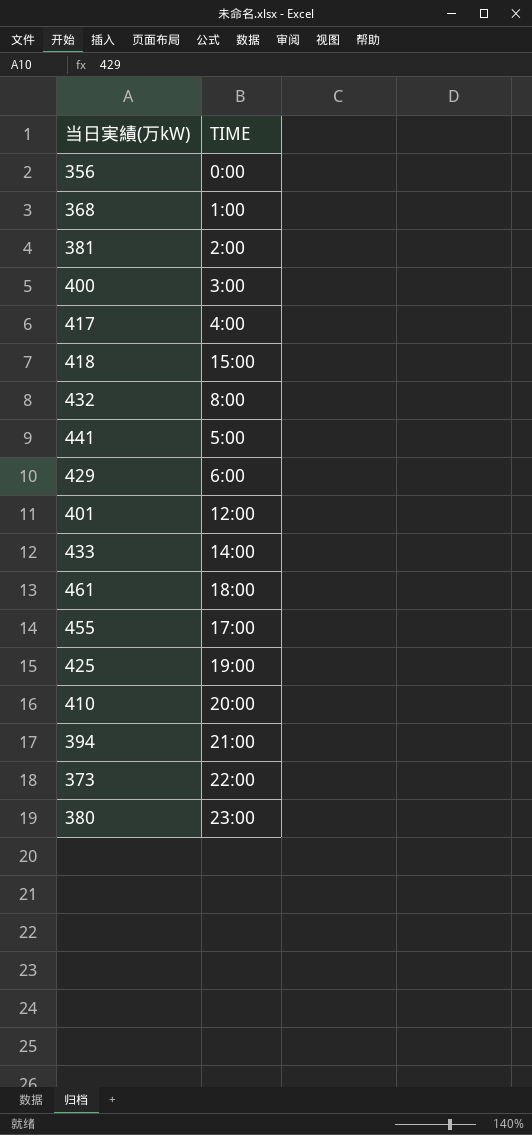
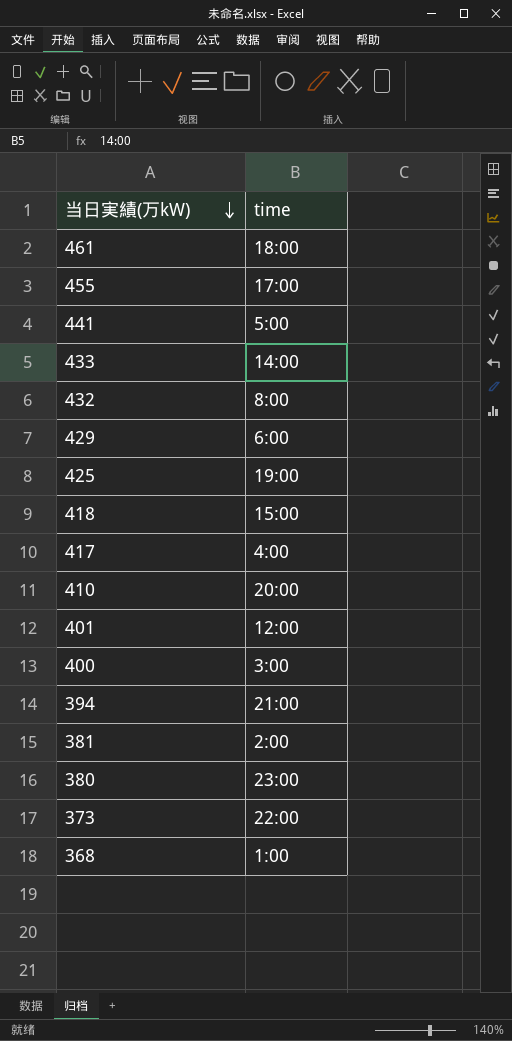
row order: none -> 当日実績(万kW) descending
column name: TIME -> time
row 356: 0:00 -> none

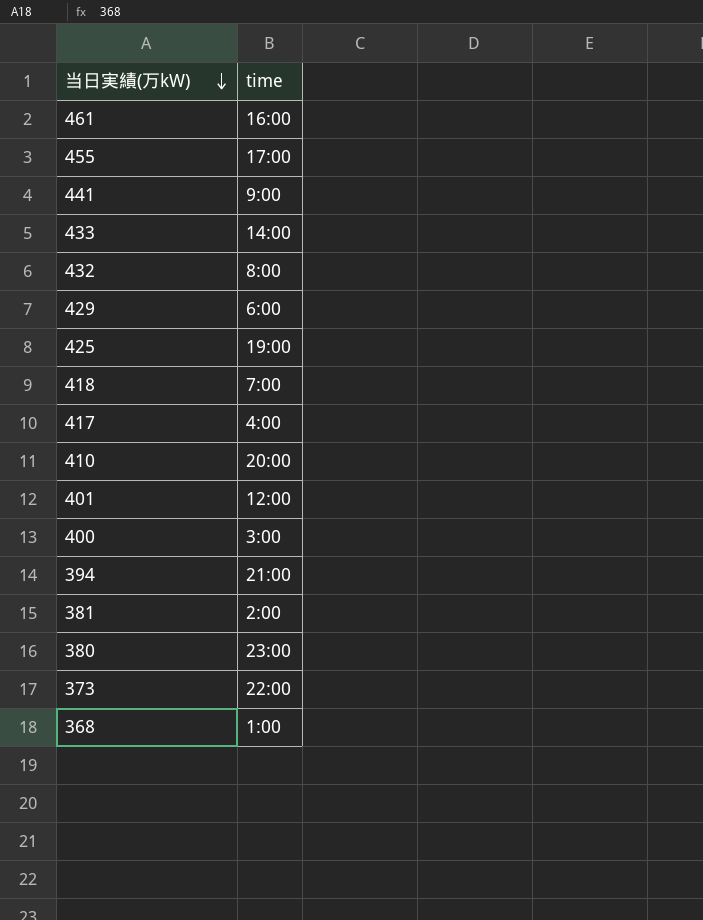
461 | time: 18:00 -> 16:00
441 | time: 5:00 -> 9:00
418 | time: 15:00 -> 7:00

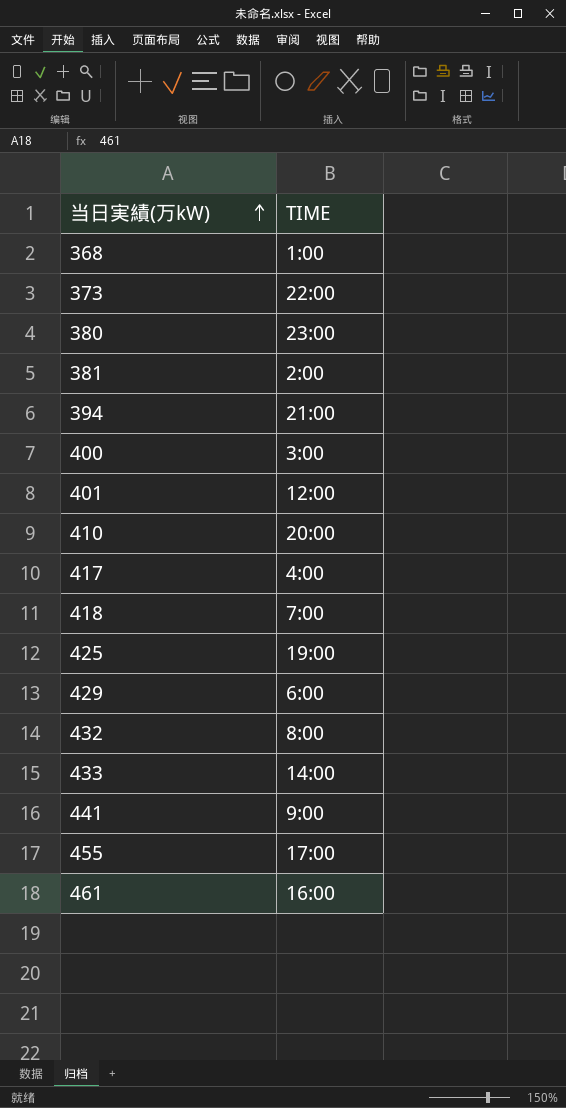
row order: 当日実績(万kW) descending -> 当日実績(万kW) ascending
column name: time -> TIME

